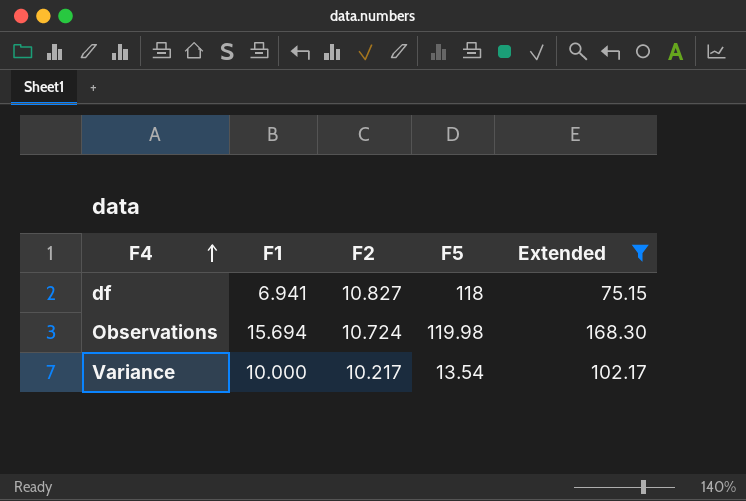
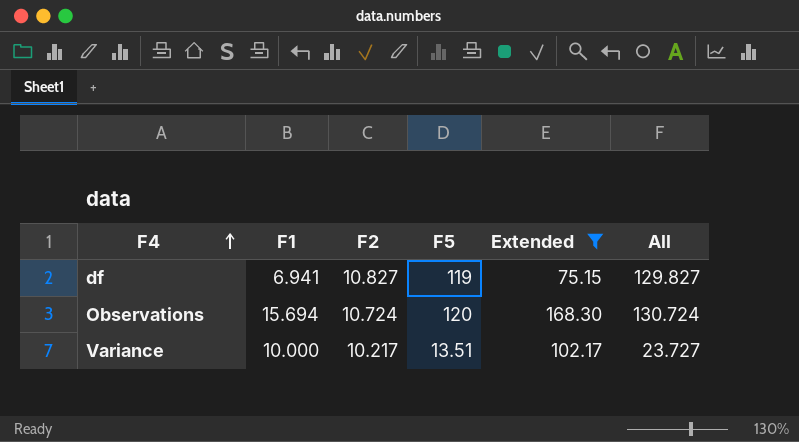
column All | formula: none -> [F2] + [F5]
df | F5: 118 -> 119
Observations | F5: 119.98 -> 120
Variance | F5: 13.54 -> 13.51

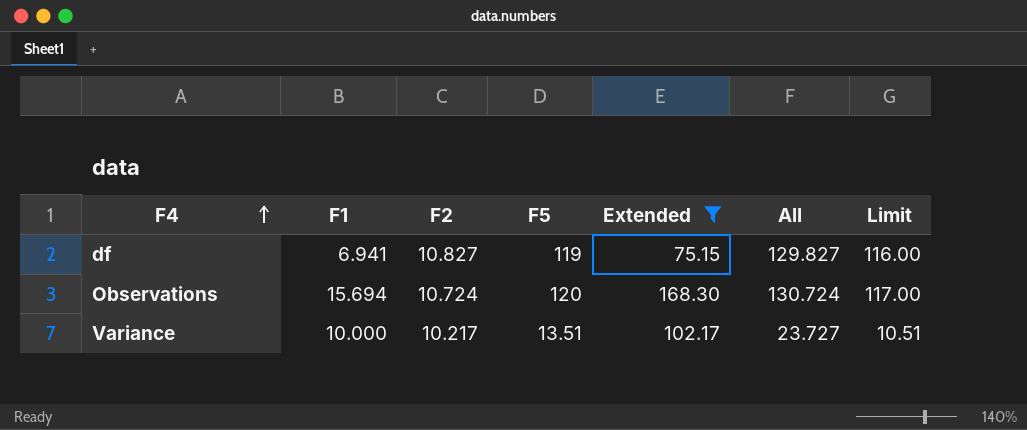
column Limit | formula: none -> [F5] - 3

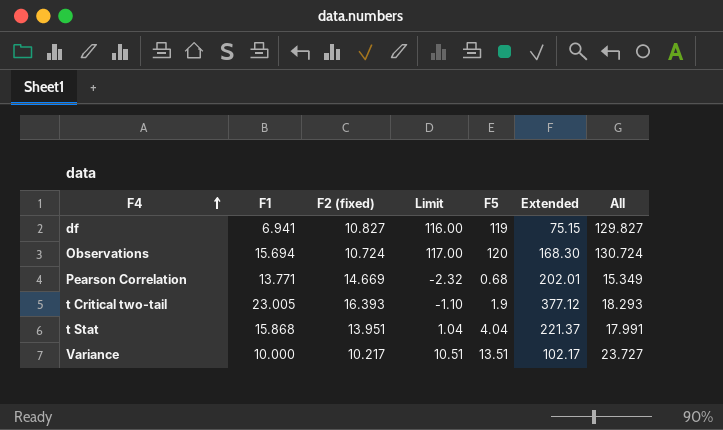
filter: Extended <= 168.30 -> none
column name: F2 -> F2 (fixed)
column Limit | position: 7 -> 4

